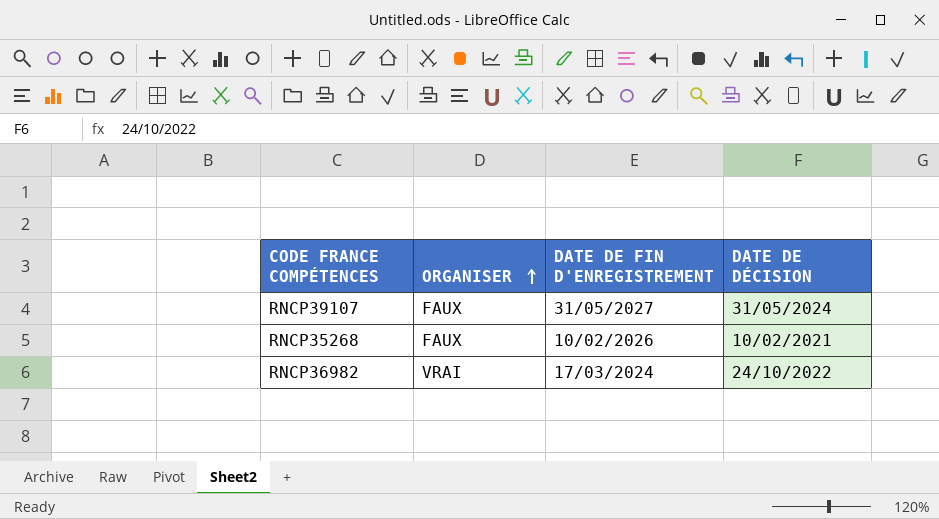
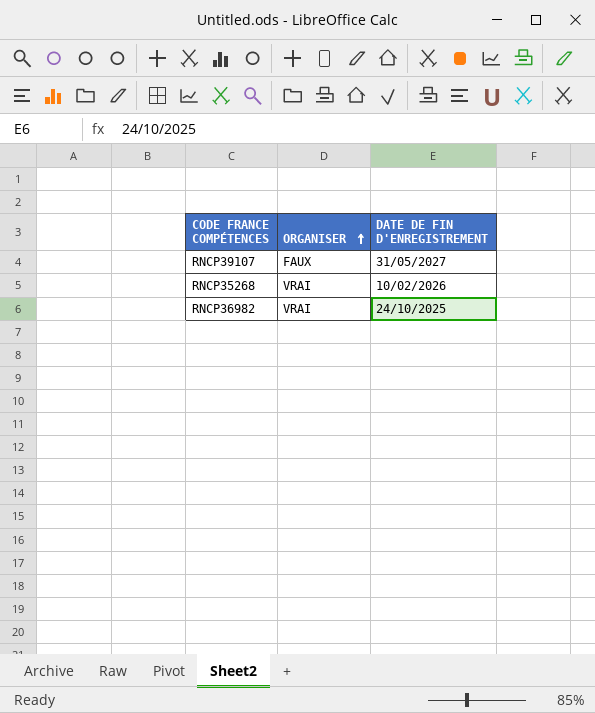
column DATE DE DÉCISION | position: 4 -> none
RNCP35268 | ORGANISER: FAUX -> VRAI
RNCP36982 | DATE DE FIN D'ENREGISTREMENT: 17/03/2024 -> 24/10/2025

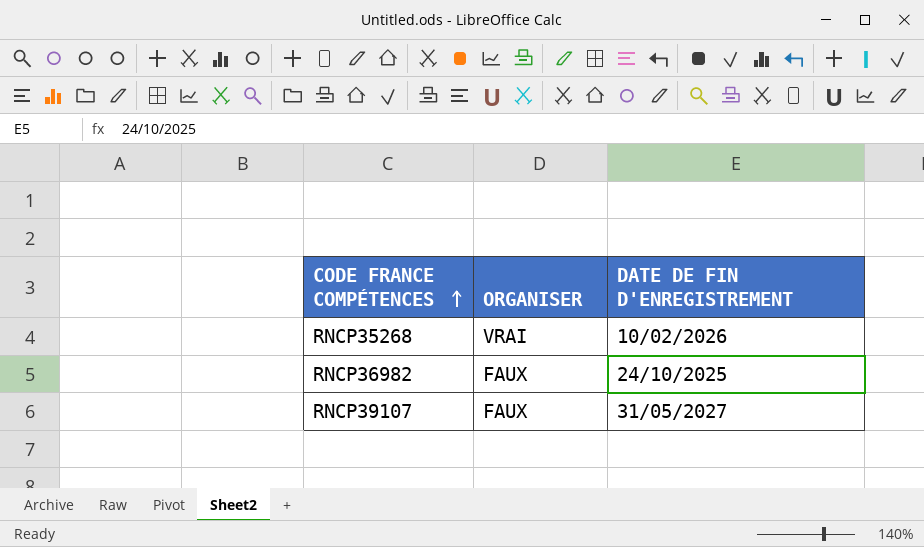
row order: ORGANISER ascending -> CODE FRANCE COMPÉTENCES ascending
RNCP36982 | ORGANISER: VRAI -> FAUX

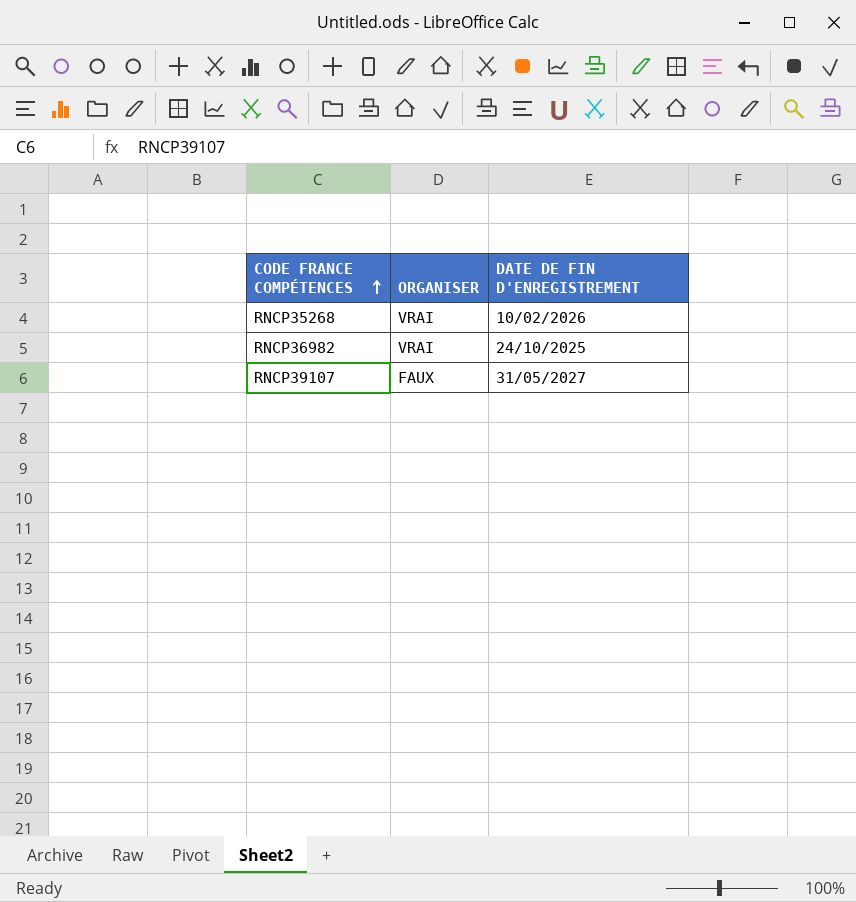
RNCP36982 | ORGANISER: FAUX -> VRAI

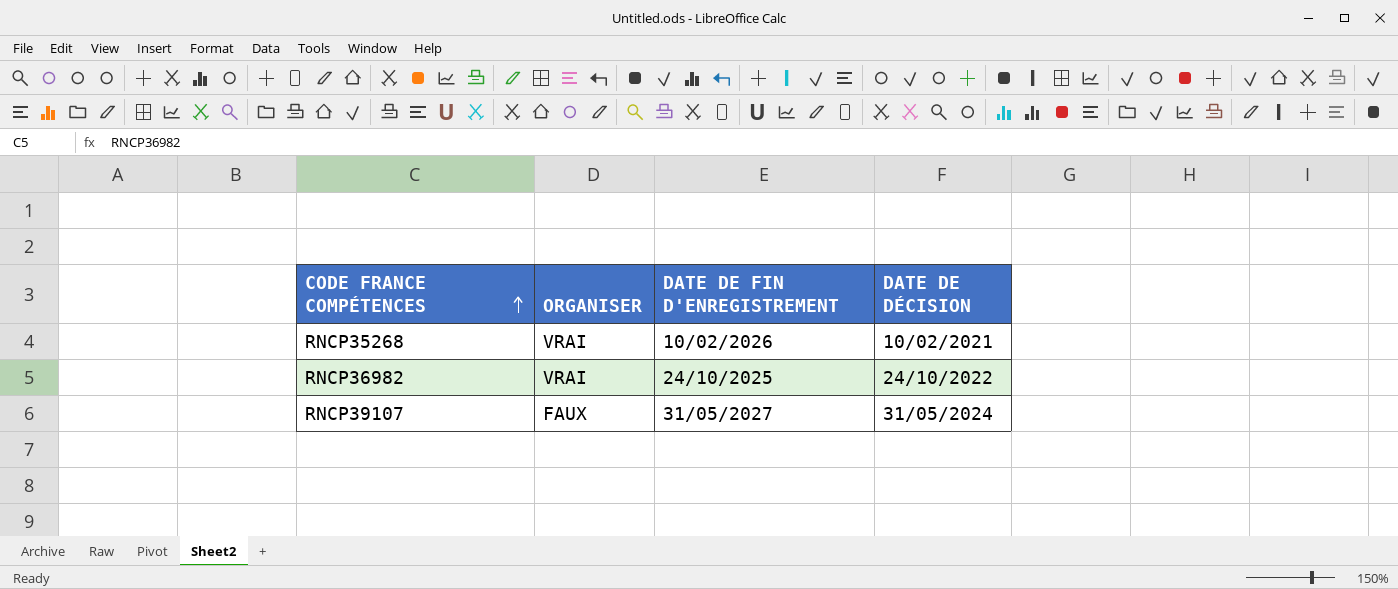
column DATE DE DÉCISION | position: none -> 4

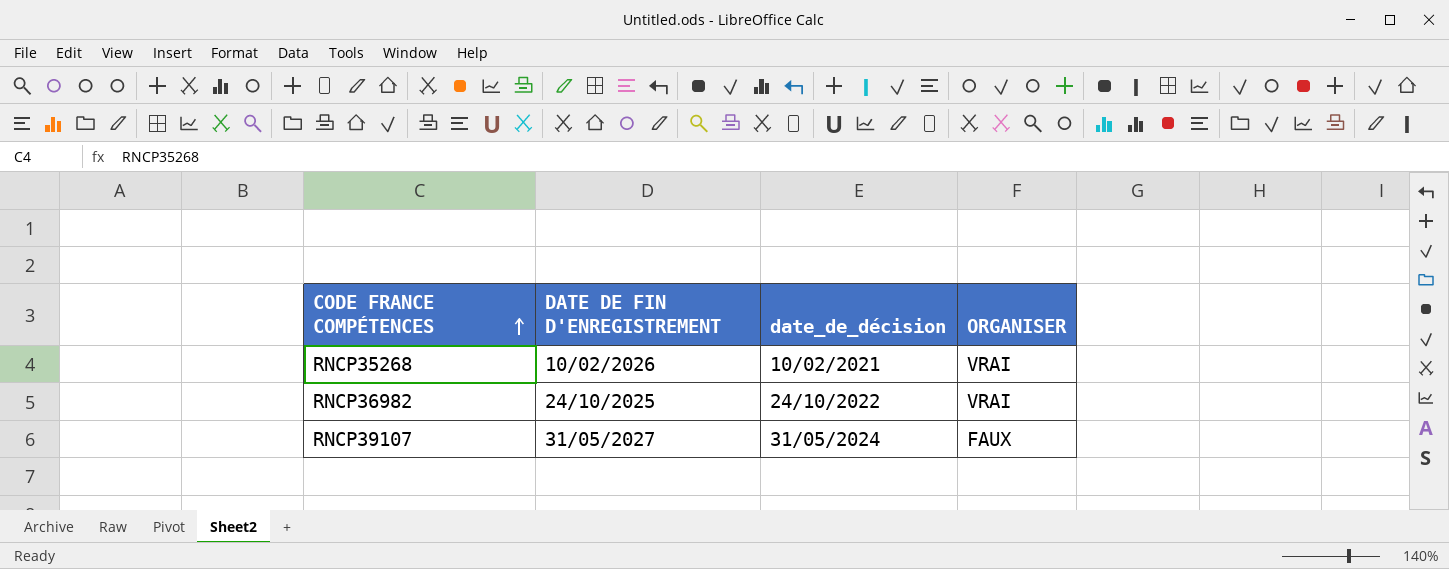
column name: DATE DE DÉCISION -> date_de_décision
column ORGANISER | position: 2 -> 4

